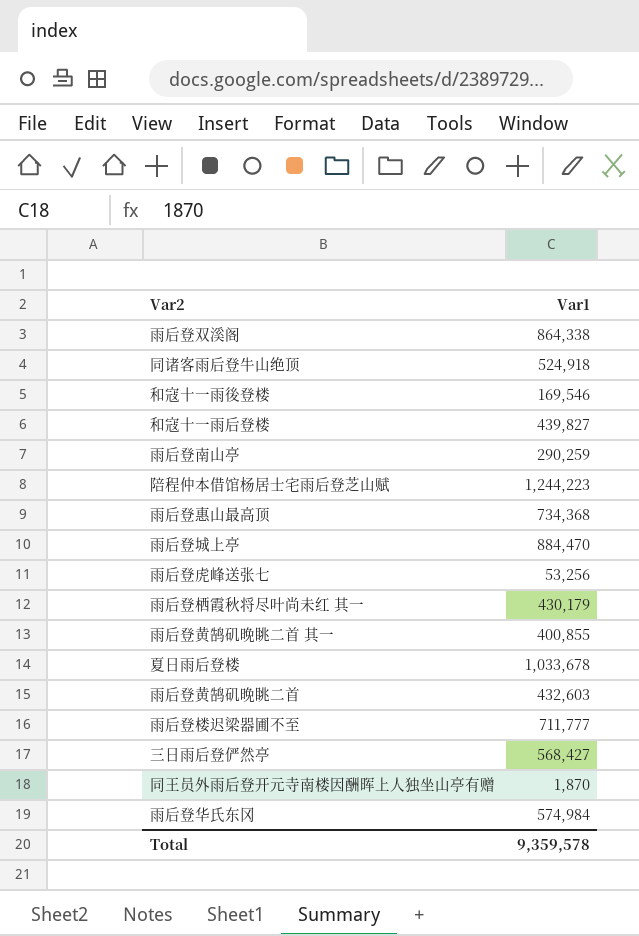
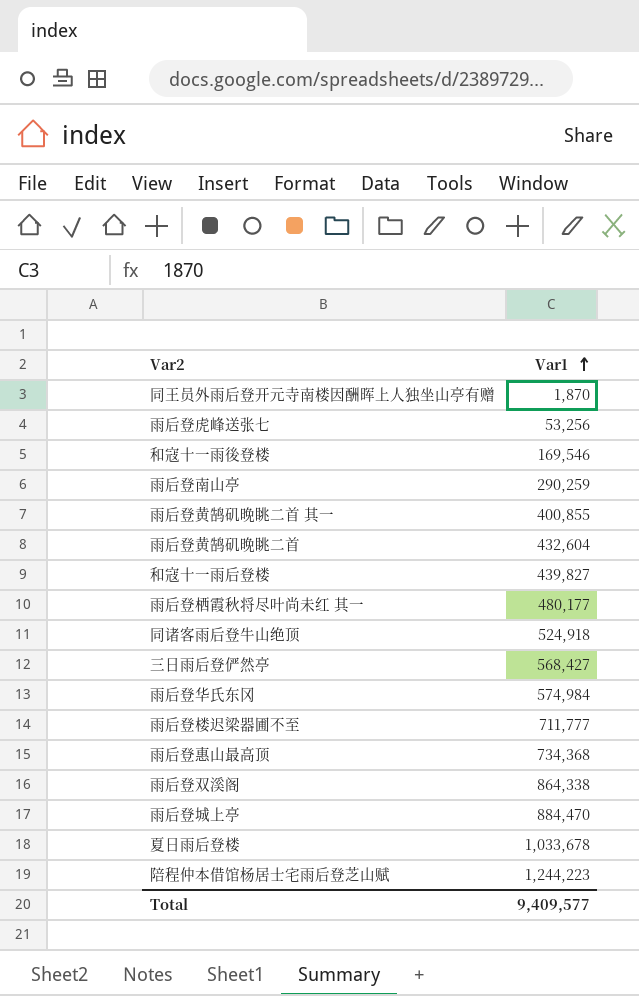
row order: none -> Var1 ascending
雨后登黄鹄矶晚眺二首 | Var1: 432,603 -> 432,604
雨后登栖霞秋将尽叶尚未红 其一 | Var1: 430,179 -> 480,177
Total | Var1: 9,359,578 -> 9,409,577

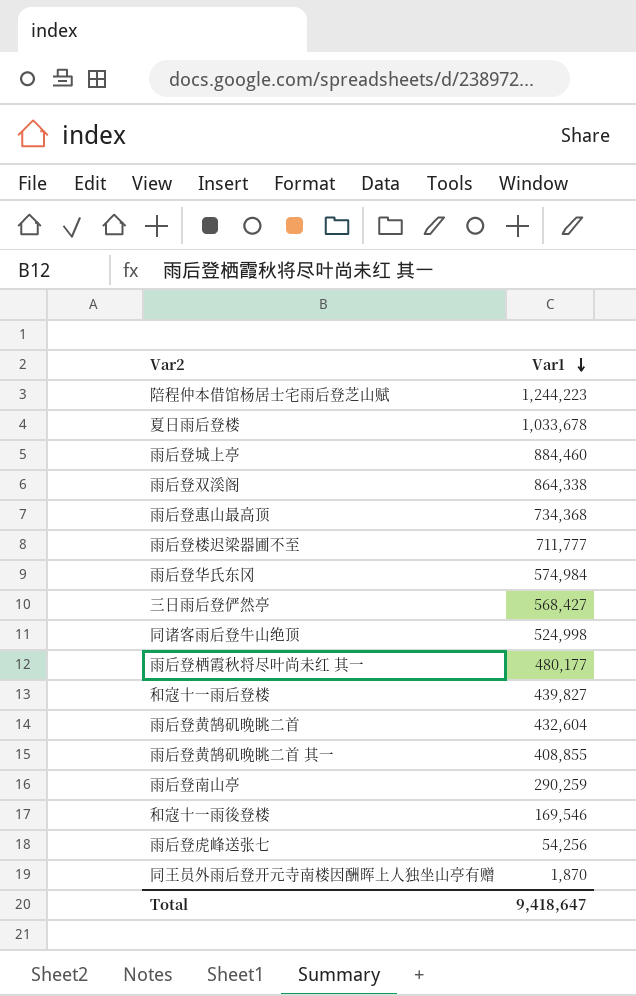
row order: Var1 ascending -> Var1 descending
雨后登城上亭 | Var1: 884,470 -> 884,460
同诸客雨后登牛山绝顶 | Var1: 524,918 -> 524,998
雨后登黄鹄矶晚眺二首 其一 | Var1: 400,855 -> 408,855
雨后登虎峰送张七 | Var1: 53,256 -> 54,256
Total | Var1: 9,409,577 -> 9,418,647

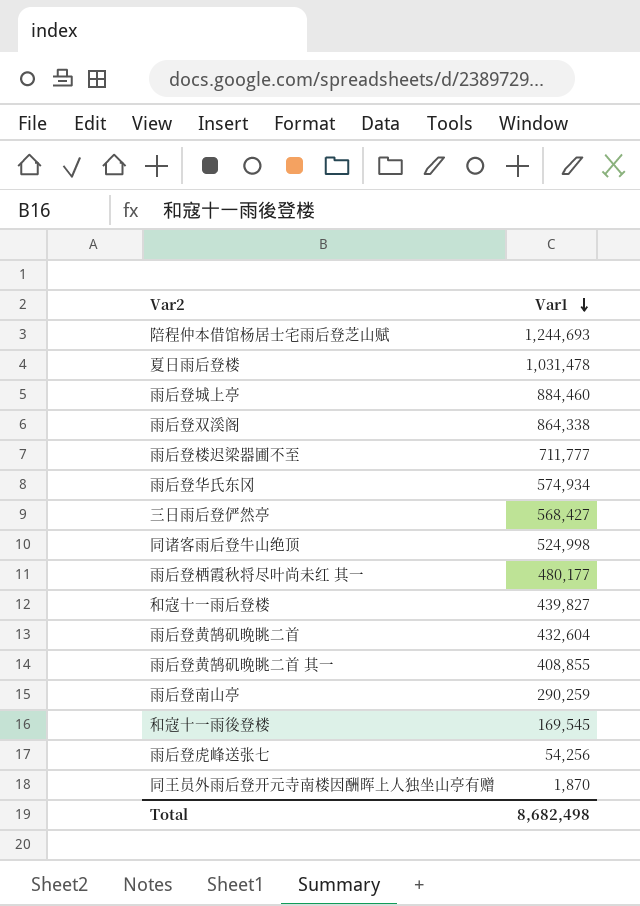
row 雨后登惠山最高顶: 734,368 -> none
陪程仲本借馆杨居士宅雨后登芝山赋 | Var1: 1,244,223 -> 1,244,693
夏日雨后登楼 | Var1: 1,033,678 -> 1,031,478
雨后登华氏东冈 | Var1: 574,984 -> 574,934
和寇十一雨後登楼 | Var1: 169,546 -> 169,545
Total | Var1: 9,418,647 -> 8,682,498

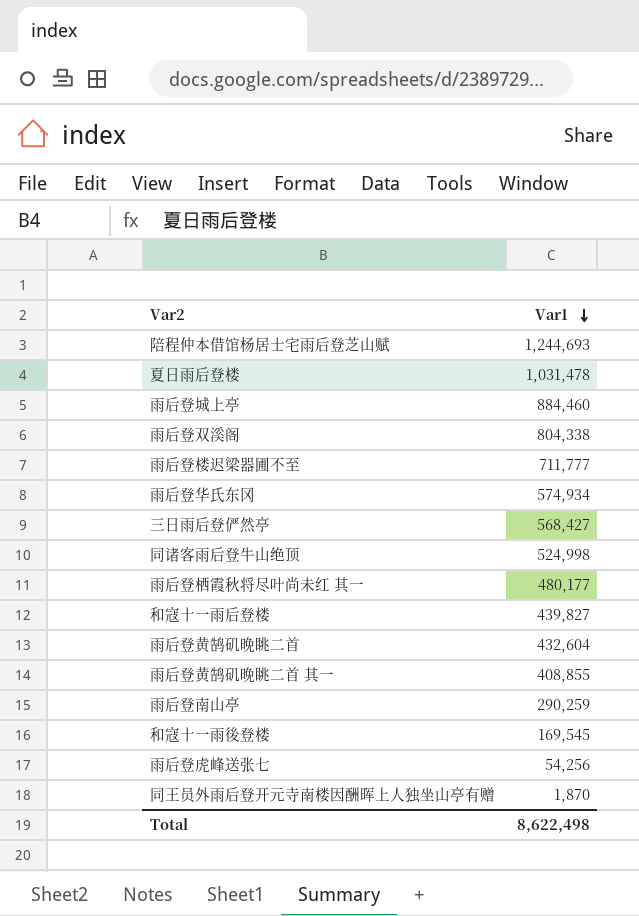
雨后登双溪阁 | Var1: 864,338 -> 804,338
Total | Var1: 8,682,498 -> 8,622,498

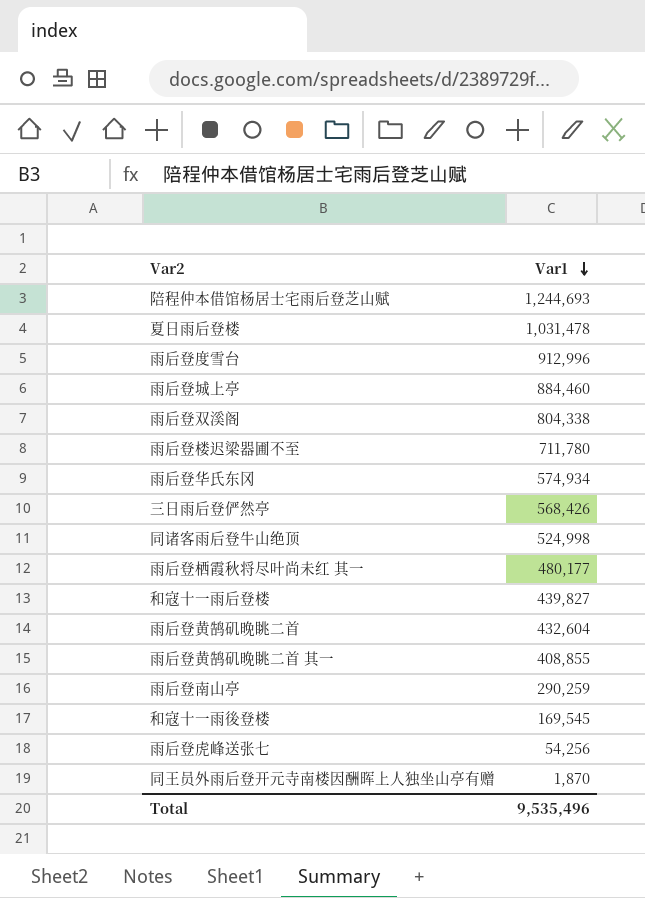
row 雨后登度雪台: none -> 912,996
雨后登楼迟梁器圃不至 | Var1: 711,777 -> 711,780
三日雨后登俨然亭 | Var1: 568,427 -> 568,426
Total | Var1: 8,622,498 -> 9,535,496

